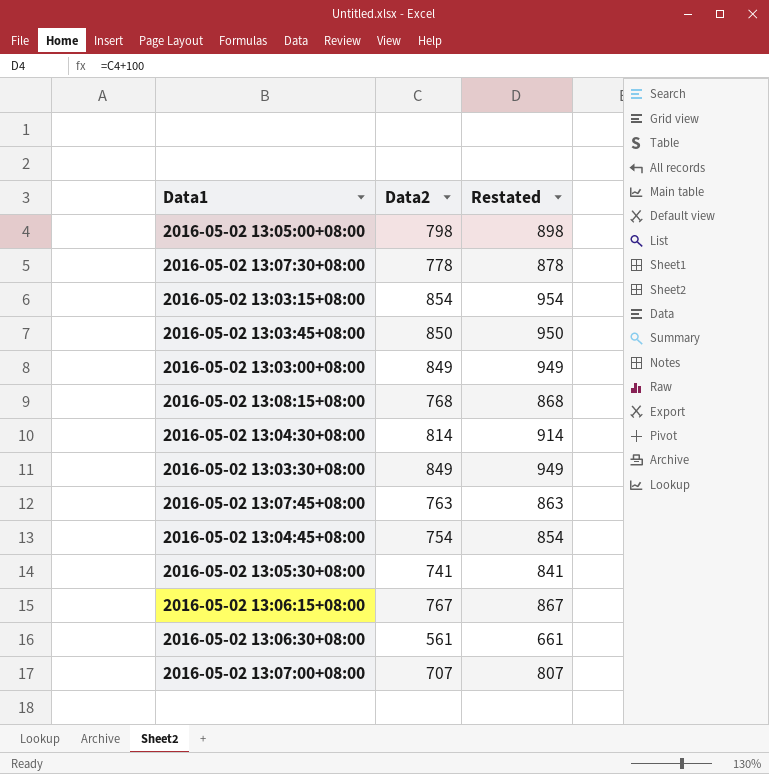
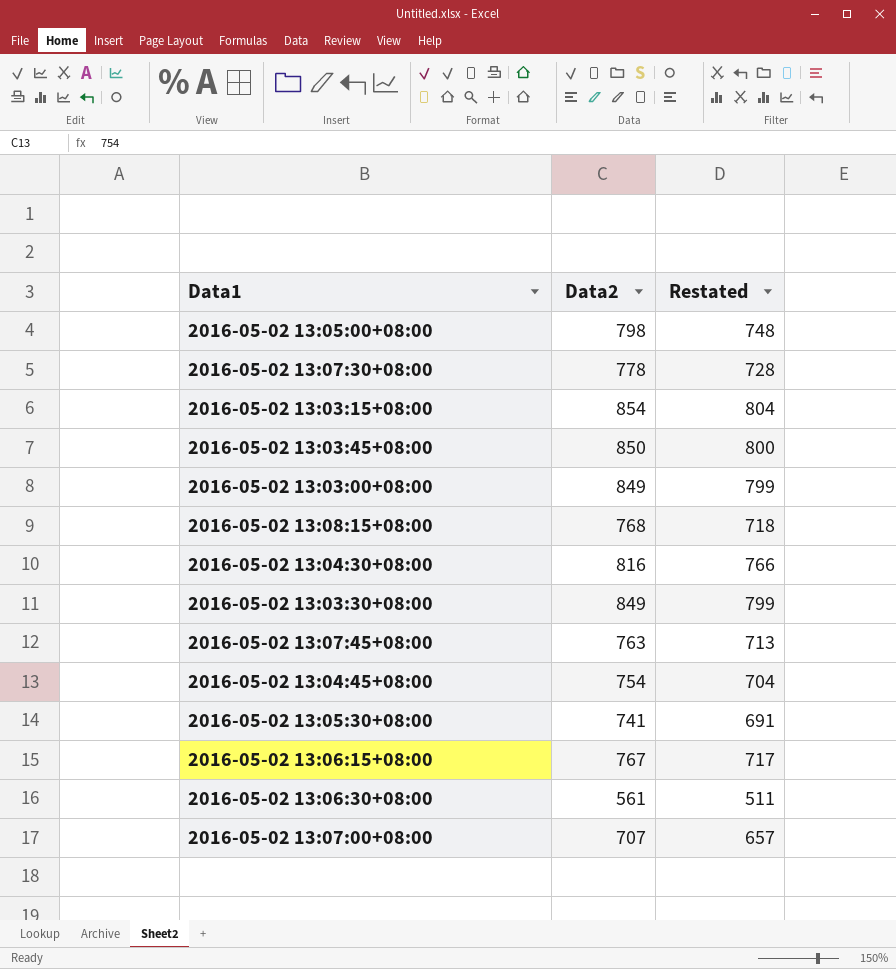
column Restated | formula: [Data2] + 100 -> [Data2] - 50
2016-05-02 13:04:30+08:00 | Data2: 814 -> 816

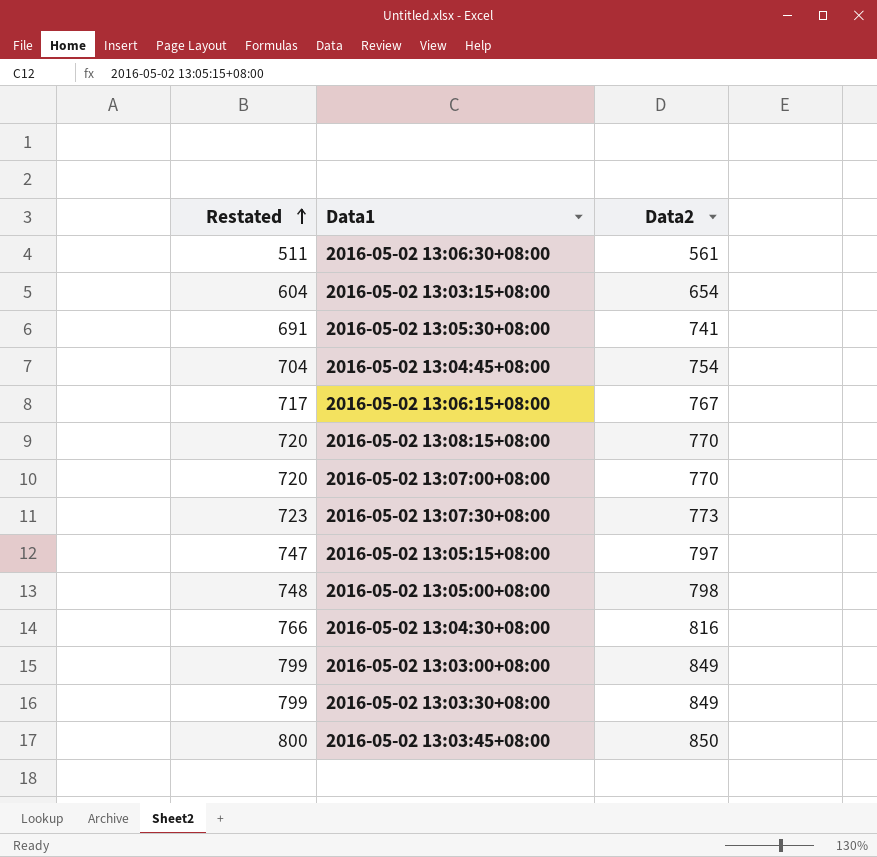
row order: none -> Restated ascending
column Restated | position: 3 -> 1
row 2016-05-02 13:07:45+08:00: 763 | 713 -> none
2016-05-02 13:03:15+08:00 | Restated: 804 -> 604
2016-05-02 13:03:15+08:00 | Data2: 854 -> 654
2016-05-02 13:08:15+08:00 | Restated: 718 -> 720
2016-05-02 13:08:15+08:00 | Data2: 768 -> 770
2016-05-02 13:07:00+08:00 | Restated: 657 -> 720
2016-05-02 13:07:00+08:00 | Data2: 707 -> 770
2016-05-02 13:07:30+08:00 | Restated: 728 -> 723
2016-05-02 13:07:30+08:00 | Data2: 778 -> 773
row 2016-05-02 13:05:15+08:00: none -> 747 | 797

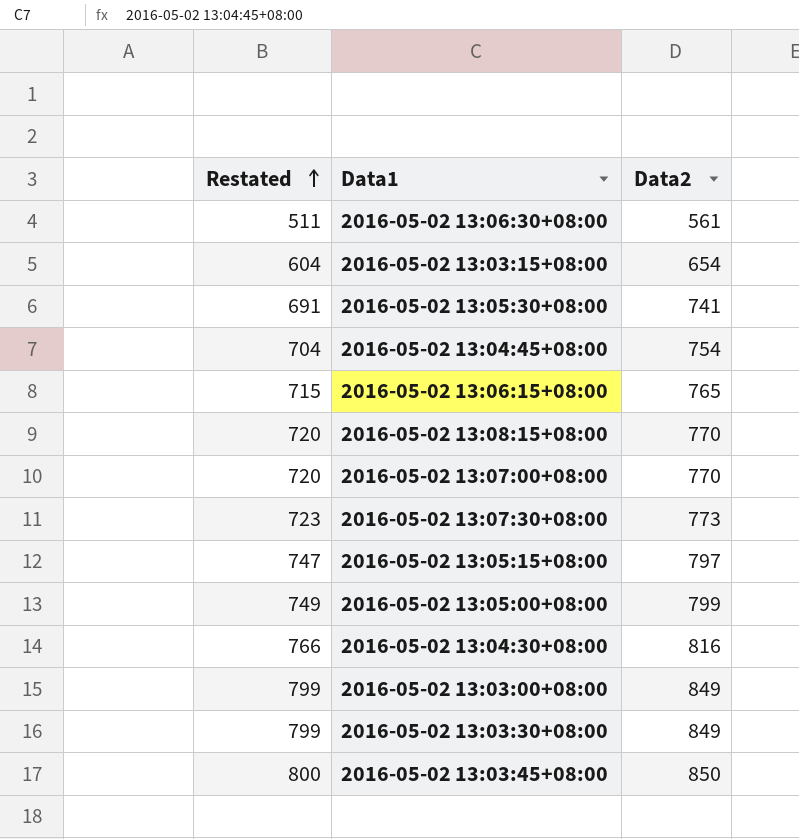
2016-05-02 13:06:15+08:00 | Restated: 717 -> 715
2016-05-02 13:06:15+08:00 | Data2: 767 -> 765
2016-05-02 13:05:00+08:00 | Restated: 748 -> 749
2016-05-02 13:05:00+08:00 | Data2: 798 -> 799

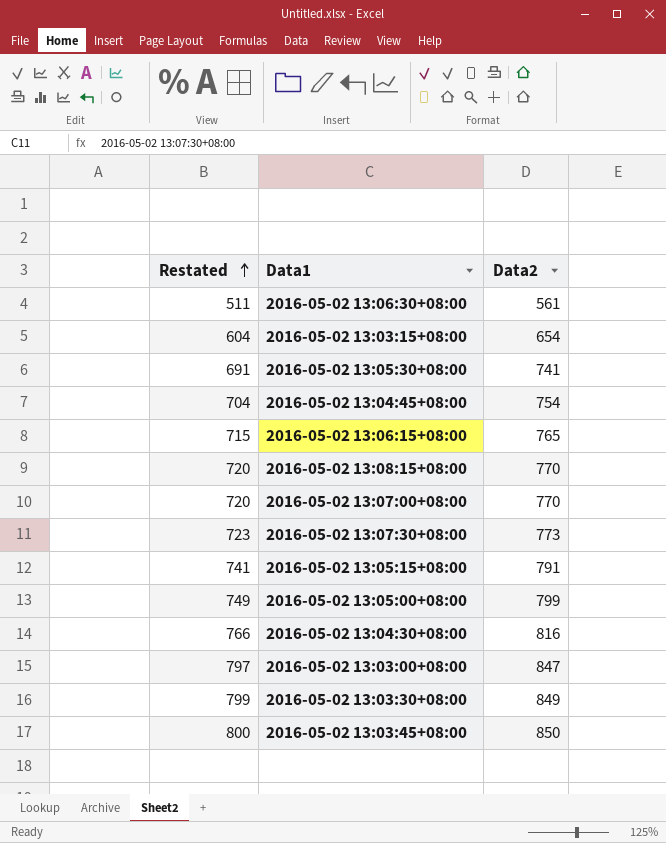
2016-05-02 13:05:15+08:00 | Restated: 747 -> 741
2016-05-02 13:05:15+08:00 | Data2: 797 -> 791
2016-05-02 13:03:00+08:00 | Restated: 799 -> 797
2016-05-02 13:03:00+08:00 | Data2: 849 -> 847

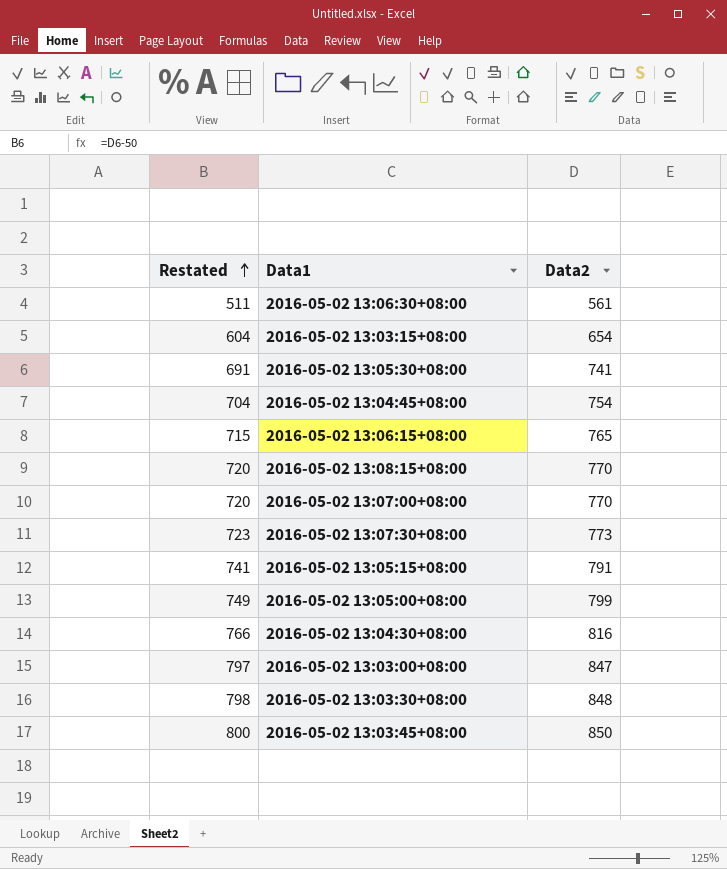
2016-05-02 13:03:30+08:00 | Restated: 799 -> 798
2016-05-02 13:03:30+08:00 | Data2: 849 -> 848

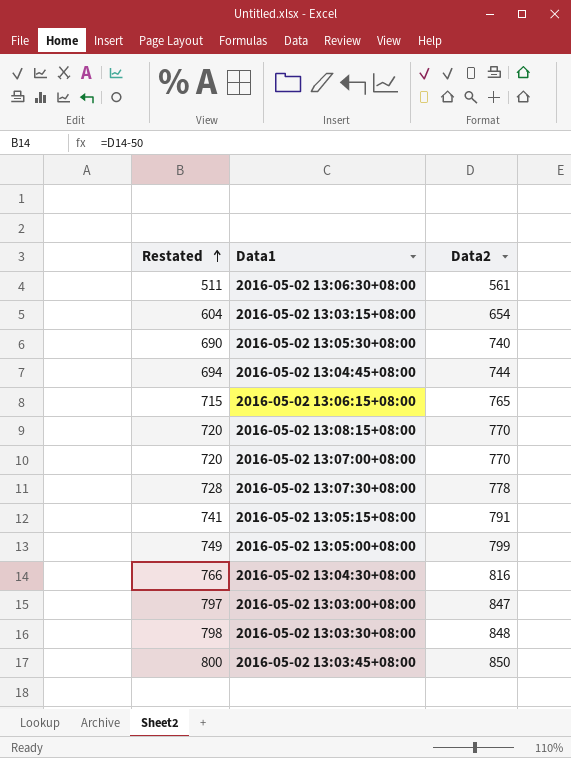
2016-05-02 13:05:30+08:00 | Restated: 691 -> 690
2016-05-02 13:05:30+08:00 | Data2: 741 -> 740
2016-05-02 13:04:45+08:00 | Restated: 704 -> 694
2016-05-02 13:04:45+08:00 | Data2: 754 -> 744
2016-05-02 13:07:30+08:00 | Restated: 723 -> 728
2016-05-02 13:07:30+08:00 | Data2: 773 -> 778

